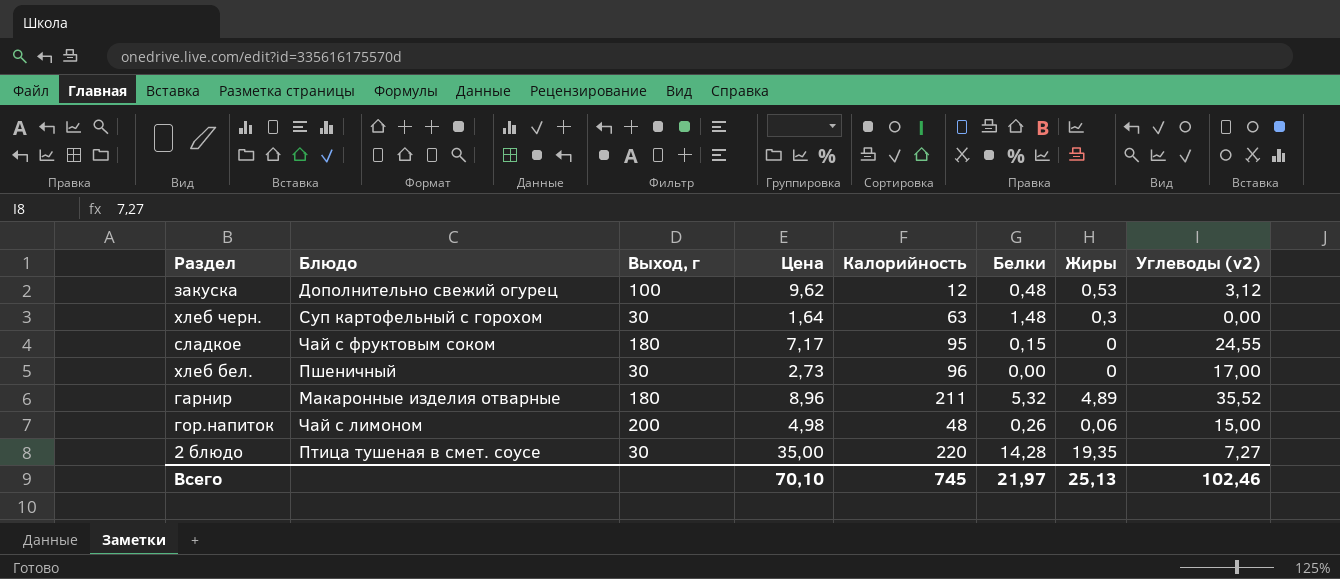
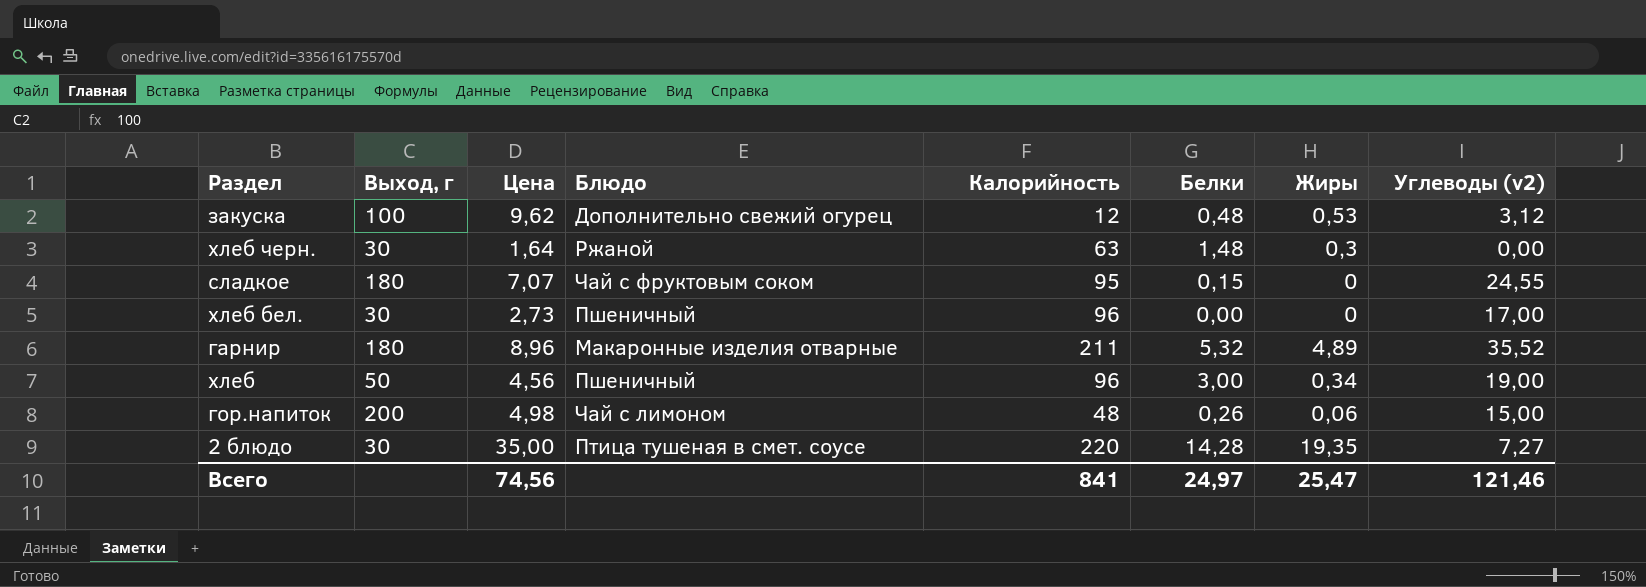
column Блюдо | position: 2 -> 4
хлеб черн. | Блюдо: Суп картофельный с горохом -> Ржаной
сладкое | Цена: 7,17 -> 7,07
row хлеб: none -> 50 | 4,56 | Пшеничный | 96 | 3,00 | 0,34 | 19,00
Всего | Цена: 70,10 -> 74,56
Всего | Калорийность: 745 -> 841
Всего | Белки: 21,97 -> 24,97
Всего | Жиры: 25,13 -> 25,47
Всего | Углеводы (v2): 102,46 -> 121,46

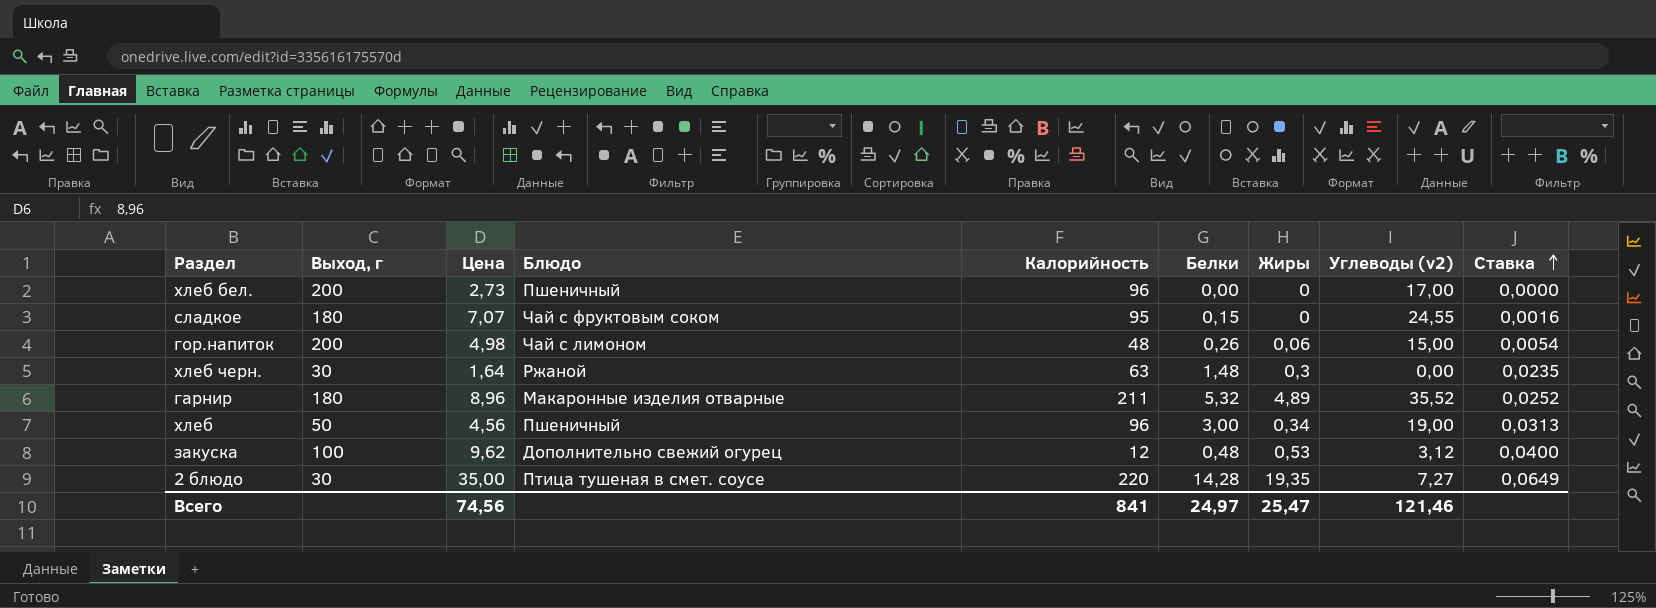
row order: none -> Ставка ascending
column Ставка | formula: none -> [Белки] / [Калорийность]
хлеб бел. | Выход, г: 30 -> 200

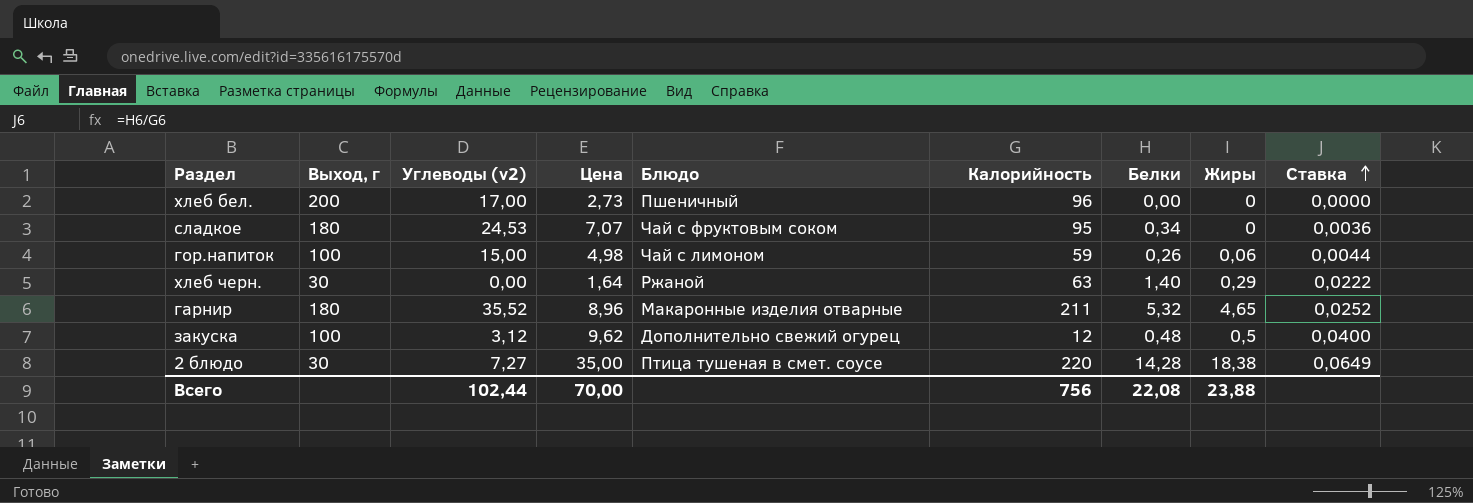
column Углеводы (v2) | position: 8 -> 3
row хлеб: 50 | 4,56 | Пшеничный | 96 | 3,00 | 0,34 | 19,00 | 0,0313 -> none
сладкое | Углеводы (v2): 24,55 -> 24,53
сладкое | Белки: 0,15 -> 0,34
сладкое | Ставка: 0,0016 -> 0,0036
гор.напиток | Выход, г: 200 -> 100
гор.напиток | Калорийность: 48 -> 59
гор.напиток | Ставка: 0,0054 -> 0,0044
хлеб черн. | Белки: 1,48 -> 1,40
хлеб черн. | Жиры: 0,3 -> 0,29
хлеб черн. | Ставка: 0,0235 -> 0,0222
гарнир | Жиры: 4,89 -> 4,65
закуска | Жиры: 0,53 -> 0,5
2 блюдо | Жиры: 19,35 -> 18,38
Всего | Углеводы (v2): 121,46 -> 102,44
Всего | Цена: 74,56 -> 70,00
Всего | Калорийность: 841 -> 756
Всего | Белки: 24,97 -> 22,08
Всего | Жиры: 25,47 -> 23,88

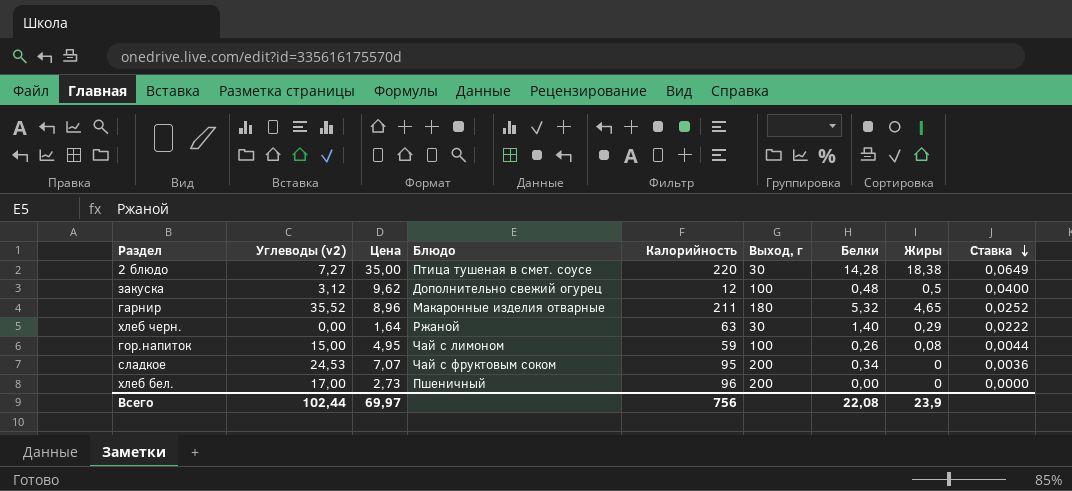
row order: Ставка ascending -> Ставка descending
column Выход, г | position: 2 -> 6
гор.напиток | Цена: 4,98 -> 4,95
гор.напиток | Жиры: 0,06 -> 0,08
сладкое | Выход, г: 180 -> 200
Всего | Цена: 70,00 -> 69,97
Всего | Жиры: 23,88 -> 23,9

